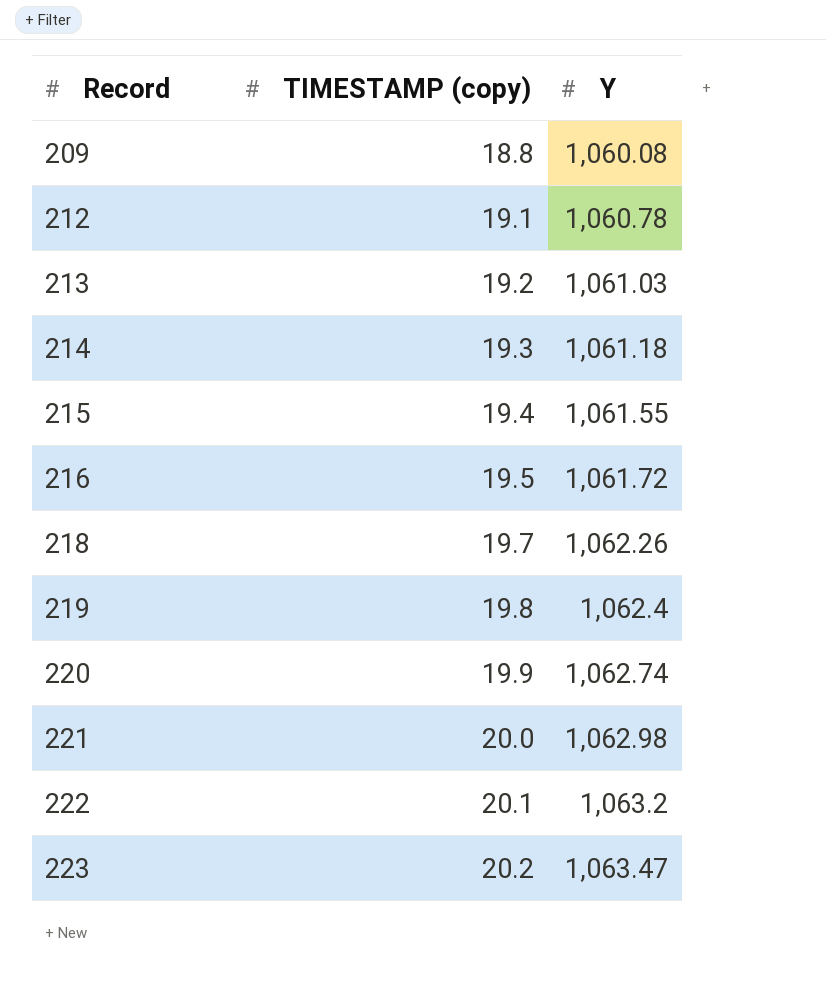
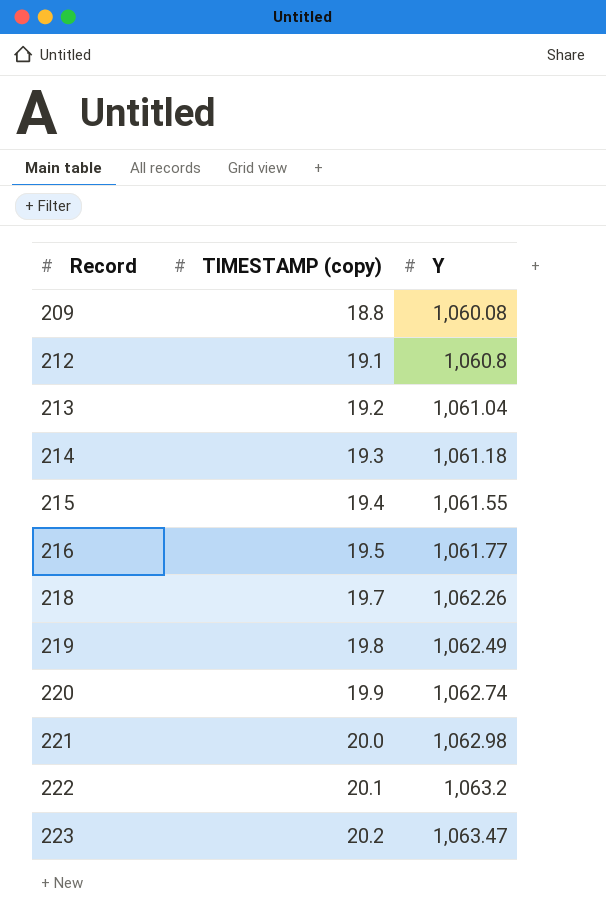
212 | Y: 1,060.78 -> 1,060.8
213 | Y: 1,061.03 -> 1,061.04
216 | Y: 1,061.72 -> 1,061.77
219 | Y: 1,062.4 -> 1,062.49

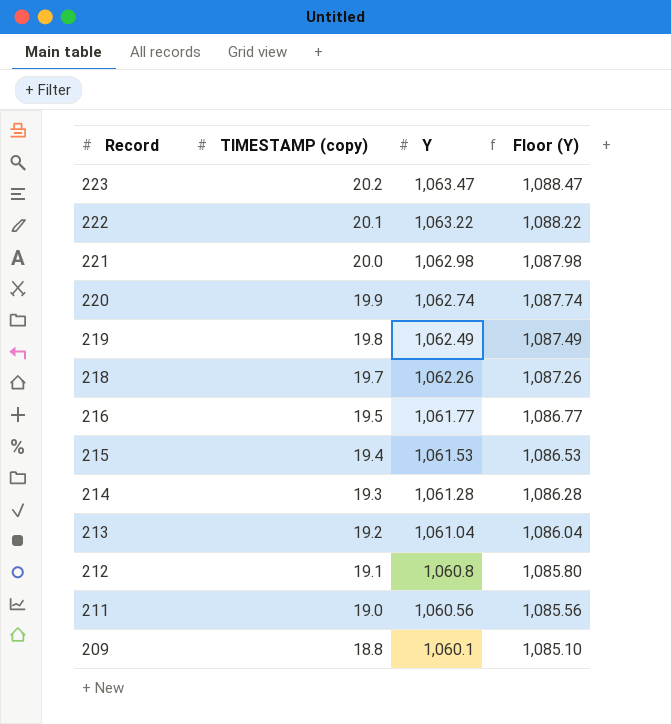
row order: Record ascending -> Record descending
column Floor (Y) | formula: none -> [Y] + 25
222 | Y: 1,063.2 -> 1,063.22
215 | Y: 1,061.55 -> 1,061.53
214 | Y: 1,061.18 -> 1,061.28
row 211: none -> 19.0 | 1,060.56 | 1,085.56
209 | Y: 1,060.08 -> 1,060.1

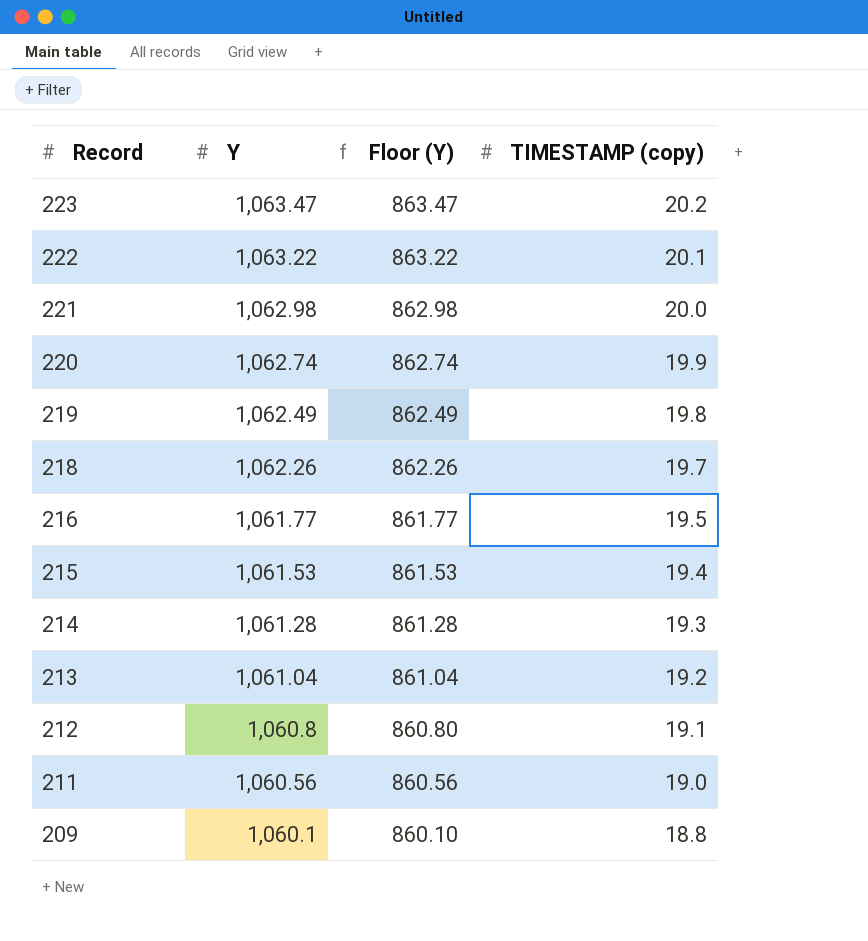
column Floor (Y) | formula: [Y] + 25 -> [Y] - 200
column TIMESTAMP (copy) | position: 2 -> 4

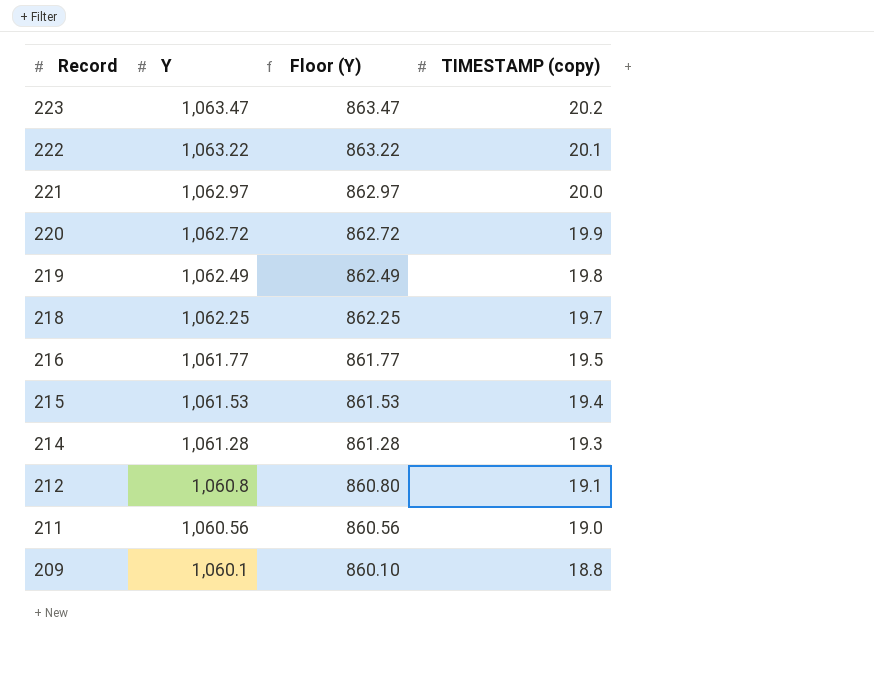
row 213: 1,061.04 | 861.04 | 19.2 -> none
221 | Y: 1,062.98 -> 1,062.97
221 | Floor (Y): 862.98 -> 862.97
220 | Y: 1,062.74 -> 1,062.72
220 | Floor (Y): 862.74 -> 862.72
218 | Y: 1,062.26 -> 1,062.25
218 | Floor (Y): 862.26 -> 862.25

